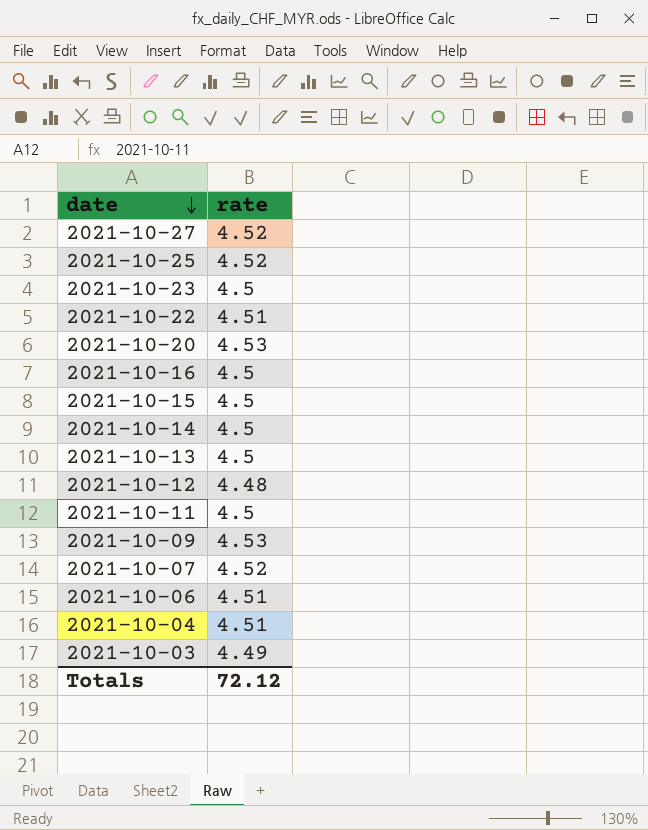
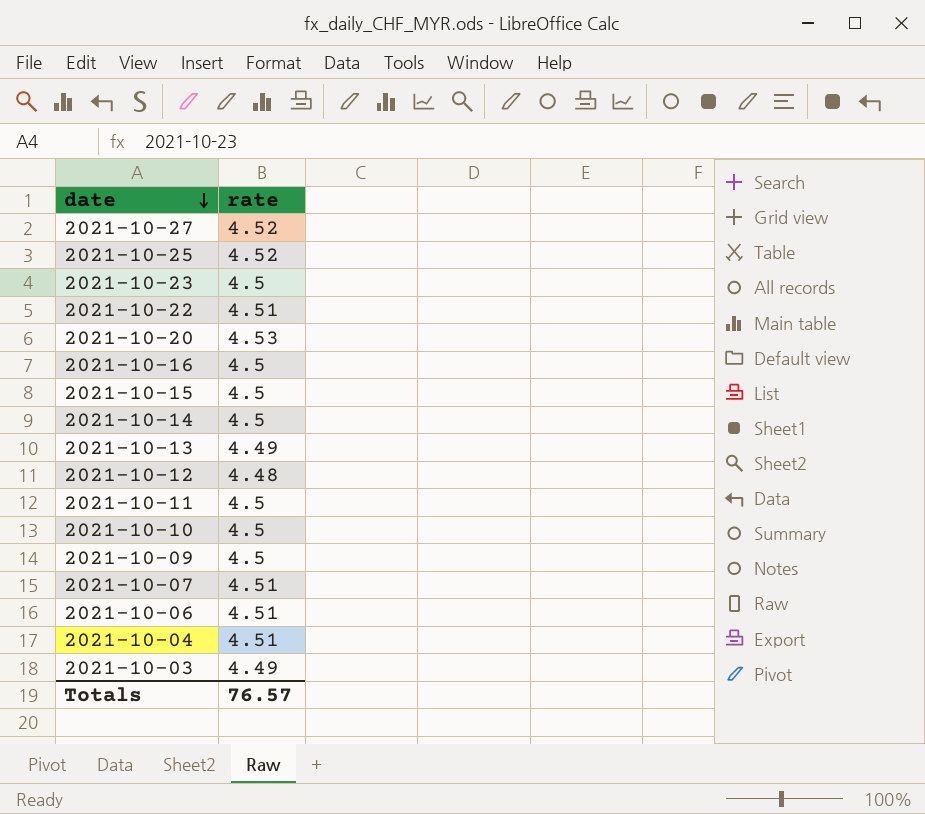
2021-10-13 | rate: 4.5 -> 4.49
row 2021-10-10: none -> 4.5
2021-10-09 | rate: 4.53 -> 4.5
2021-10-07 | rate: 4.52 -> 4.51
Totals | rate: 72.12 -> 76.57

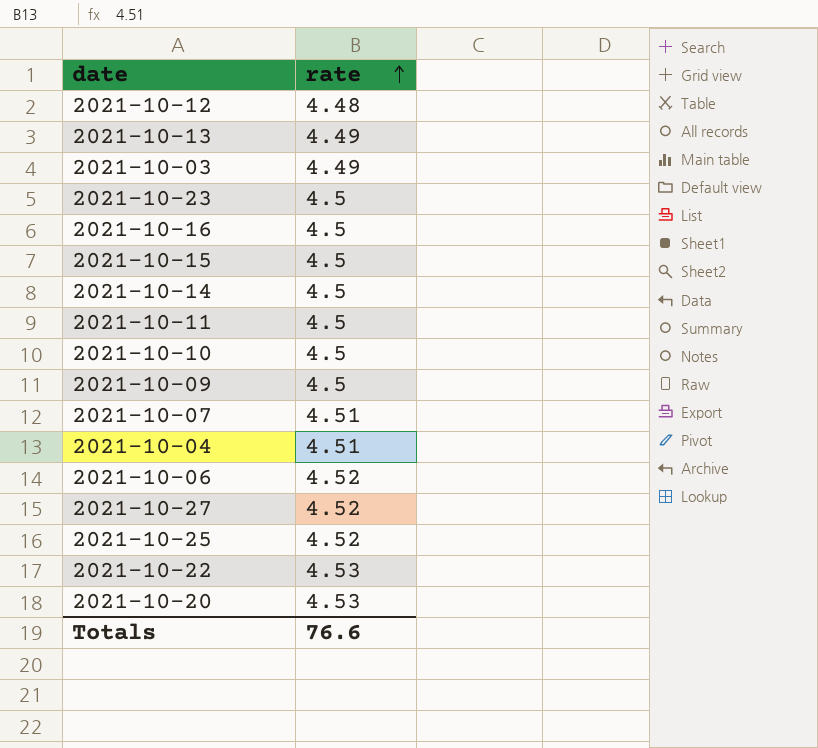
row order: date descending -> rate ascending
2021-10-06 | rate: 4.51 -> 4.52
2021-10-22 | rate: 4.51 -> 4.53
Totals | rate: 76.57 -> 76.6

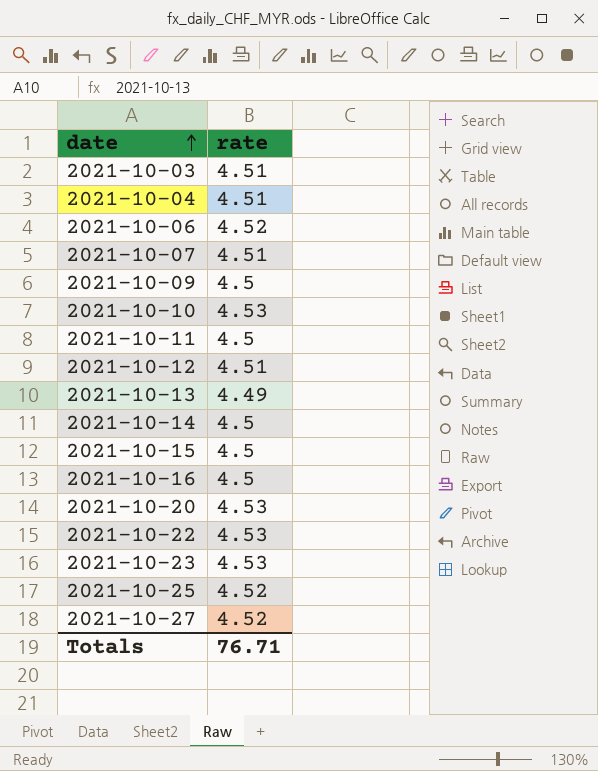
row order: rate ascending -> date ascending
2021-10-03 | rate: 4.49 -> 4.51
2021-10-10 | rate: 4.5 -> 4.53
2021-10-12 | rate: 4.48 -> 4.51
2021-10-23 | rate: 4.5 -> 4.53
Totals | rate: 76.6 -> 76.71

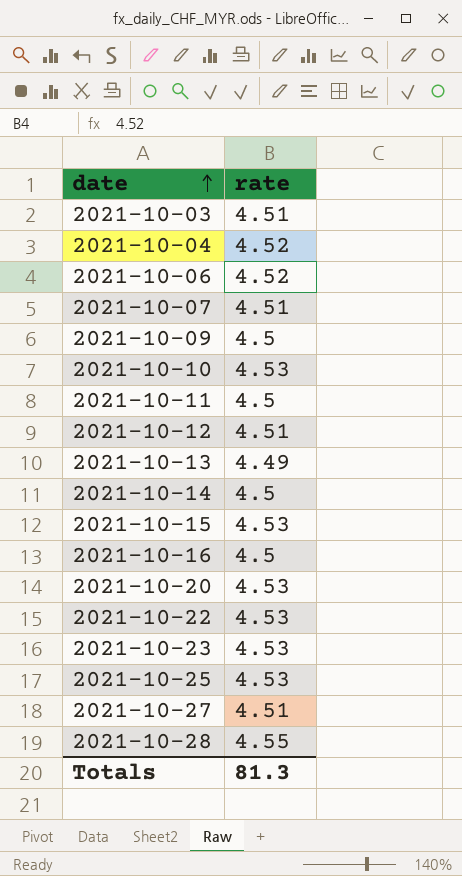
2021-10-04 | rate: 4.51 -> 4.52
2021-10-15 | rate: 4.5 -> 4.53
2021-10-25 | rate: 4.52 -> 4.53
2021-10-27 | rate: 4.52 -> 4.51
row 2021-10-28: none -> 4.55
Totals | rate: 76.71 -> 81.3

